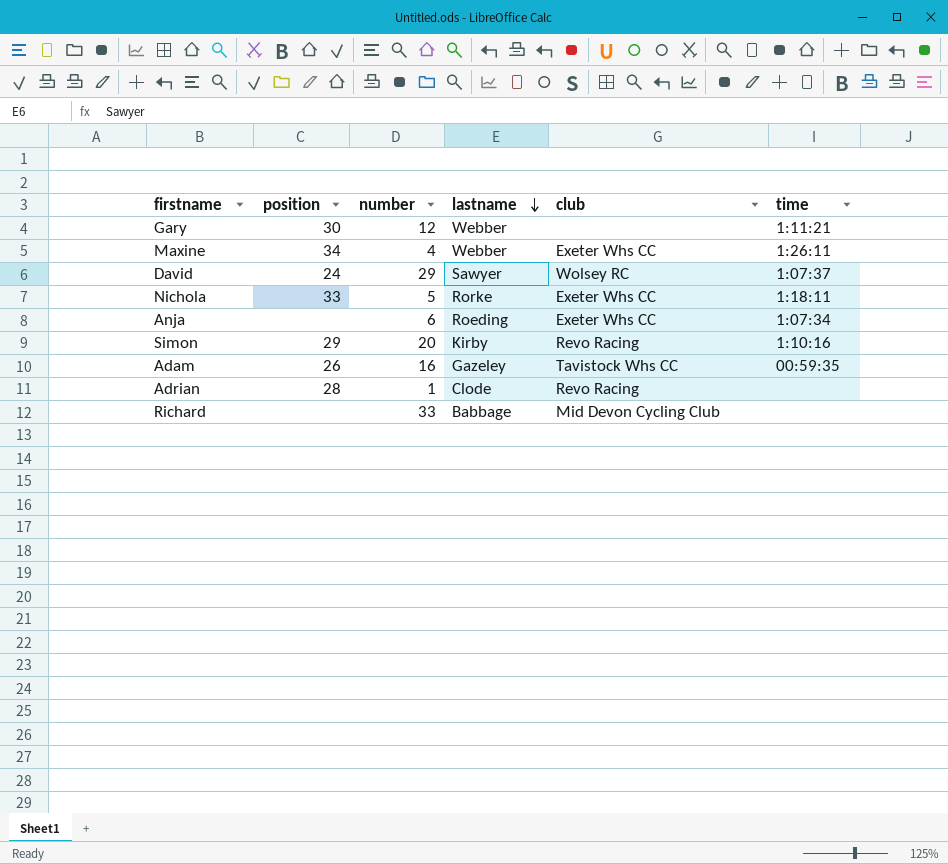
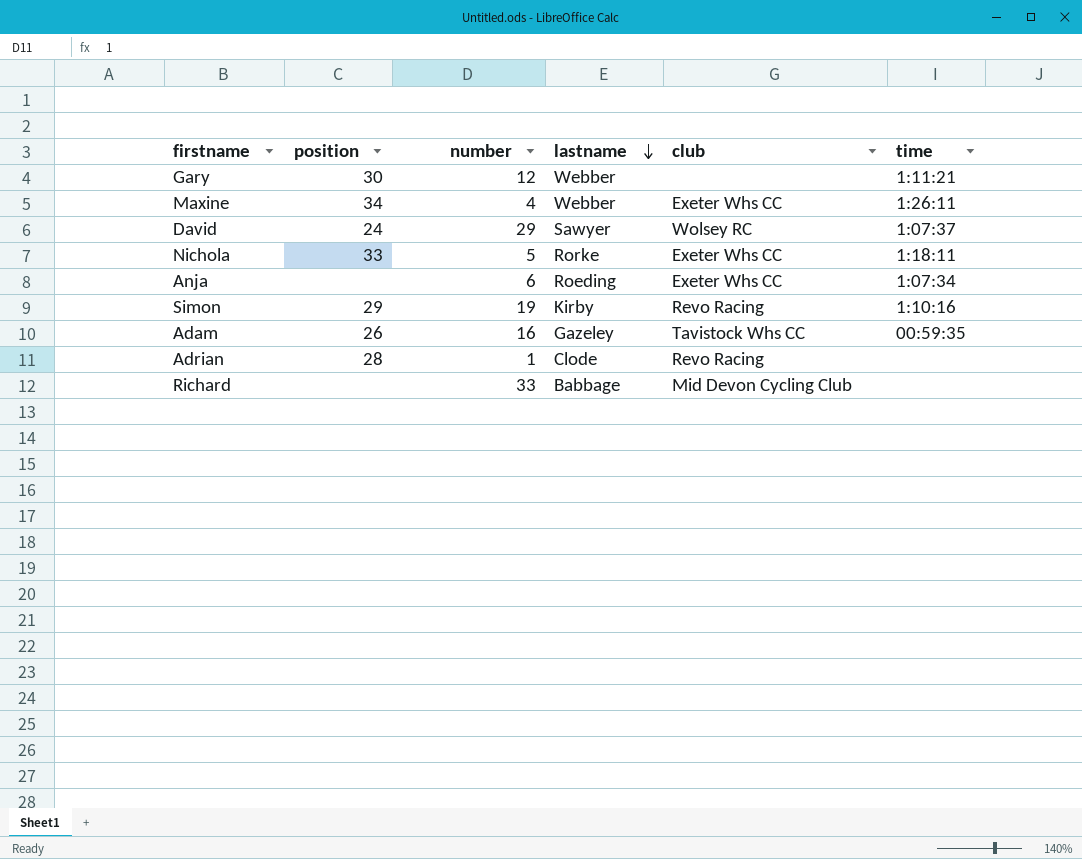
Simon | number: 20 -> 19

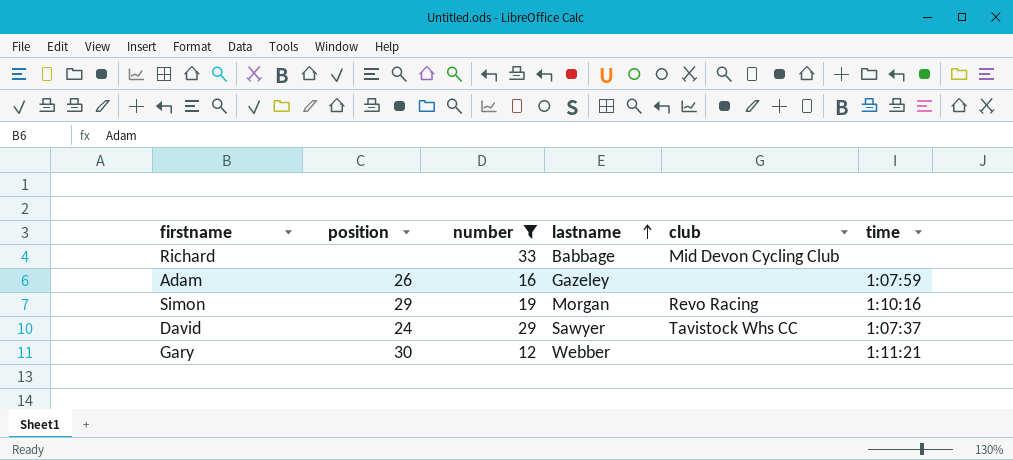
filter: none -> number >= 12
row order: lastname descending -> lastname ascending
Adam | club: Tavistock Whs CC -> none
Adam | time: 00:59:35 -> 1:07:59
Simon | lastname: Kirby -> Morgan
David | club: Wolsey RC -> Tavistock Whs CC

